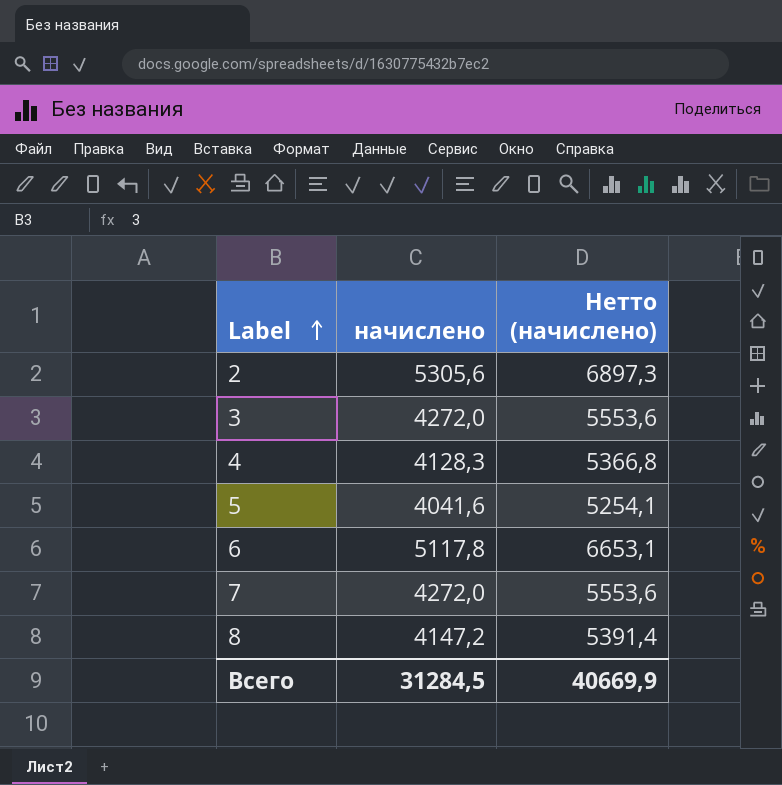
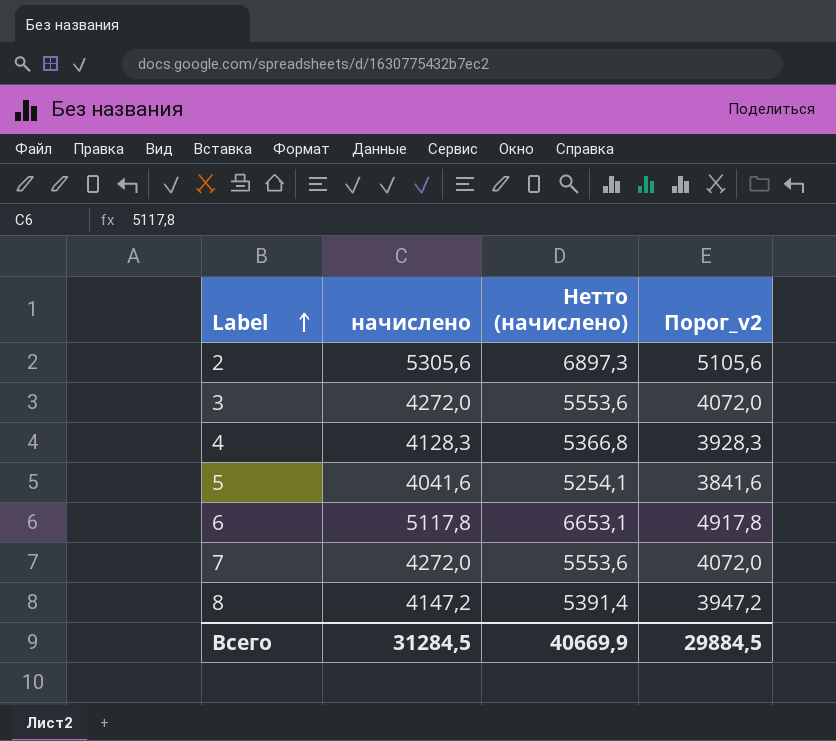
column Порог_v2 | formula: none -> [начислено] - 200

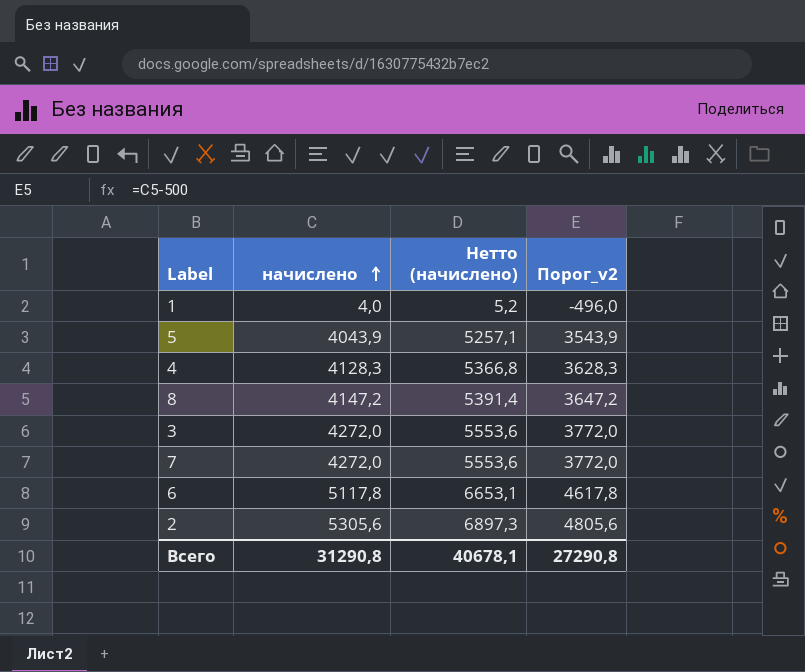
row order: Label ascending -> начислено ascending
column Порог_v2 | formula: [начислено] - 200 -> [начислено] - 500
row 1: none -> 4,0 | 5,2 | -496,0
5 | начислено: 4041,6 -> 4043,9
5 | Нетто (начислено): 5254,1 -> 5257,1
Всего | начислено: 31284,5 -> 31290,8
Всего | Нетто (начислено): 40669,9 -> 40678,1
Всего | Порог_v2: 29884,5 -> 27290,8

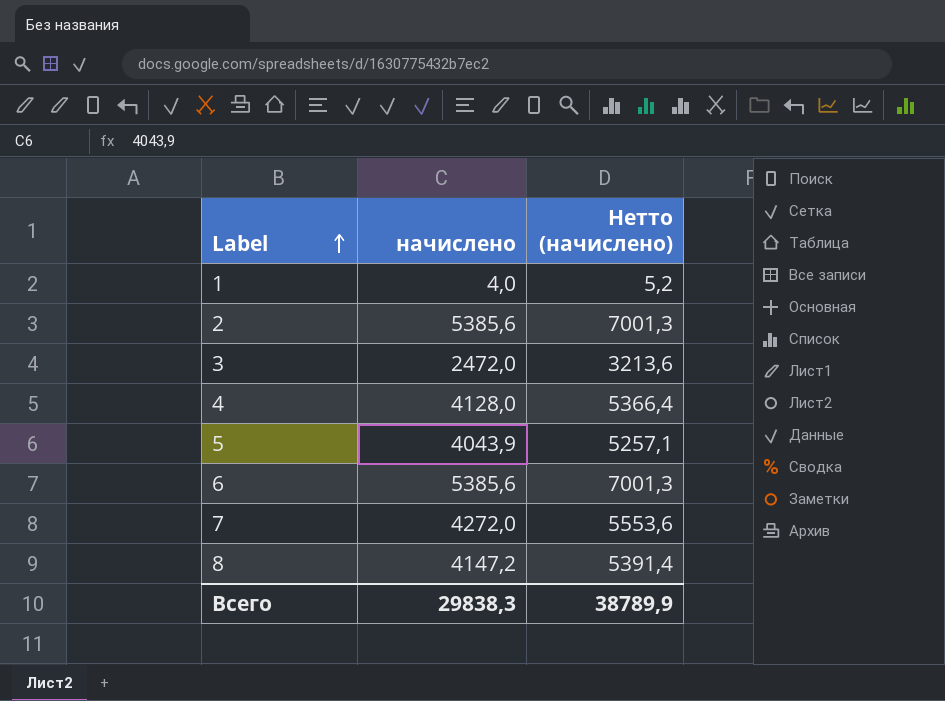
row order: начислено ascending -> Label ascending
column Порог_v2 | formula: [начислено] - 500 -> none
2 | начислено: 5305,6 -> 5385,6
2 | Нетто (начислено): 6897,3 -> 7001,3
3 | начислено: 4272,0 -> 2472,0
3 | Нетто (начислено): 5553,6 -> 3213,6
4 | начислено: 4128,3 -> 4128,0
4 | Нетто (начислено): 5366,8 -> 5366,4
6 | начислено: 5117,8 -> 5385,6
6 | Нетто (начислено): 6653,1 -> 7001,3
Всего | начислено: 31290,8 -> 29838,3
Всего | Нетто (начислено): 40678,1 -> 38789,9

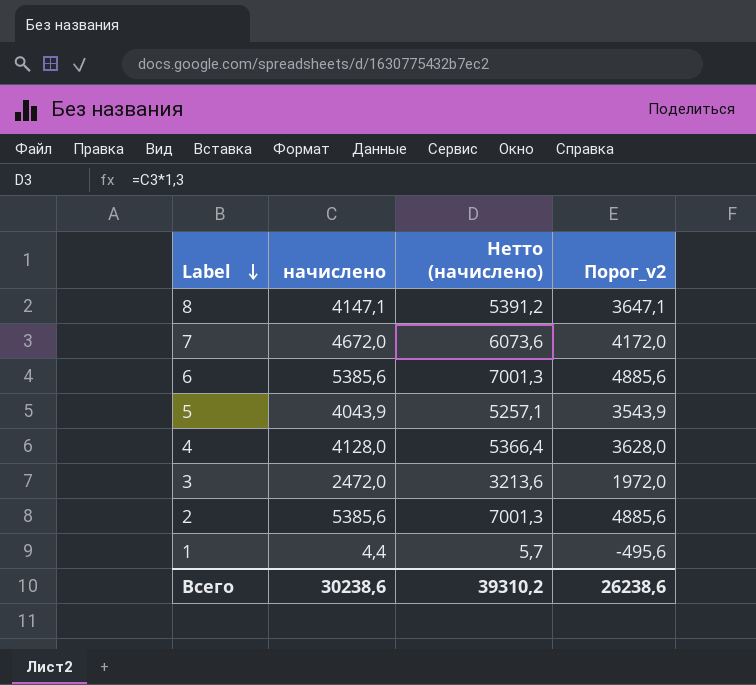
row order: Label ascending -> Label descending
column Порог_v2 | formula: none -> [начислено] - 500
8 | начислено: 4147,2 -> 4147,1
8 | Нетто (начислено): 5391,4 -> 5391,2
7 | начислено: 4272,0 -> 4672,0
7 | Нетто (начислено): 5553,6 -> 6073,6
1 | начислено: 4,0 -> 4,4
1 | Нетто (начислено): 5,2 -> 5,7
Всего | начислено: 29838,3 -> 30238,6
Всего | Нетто (начислено): 38789,9 -> 39310,2

